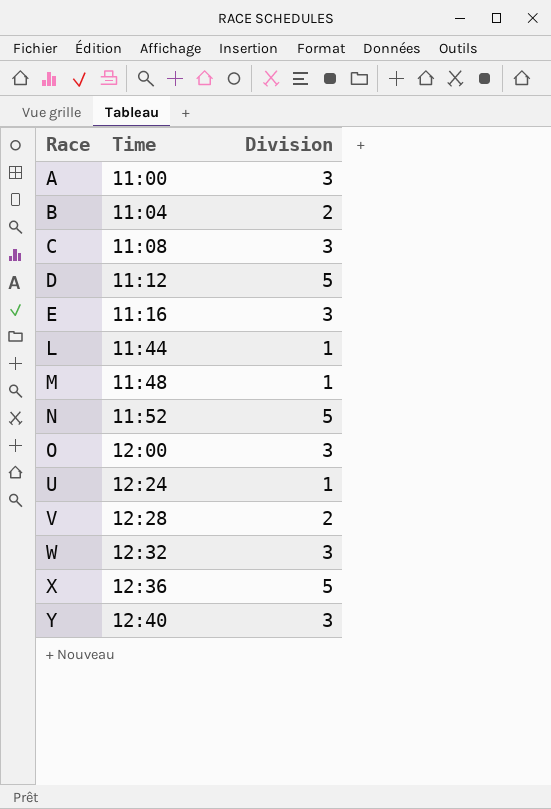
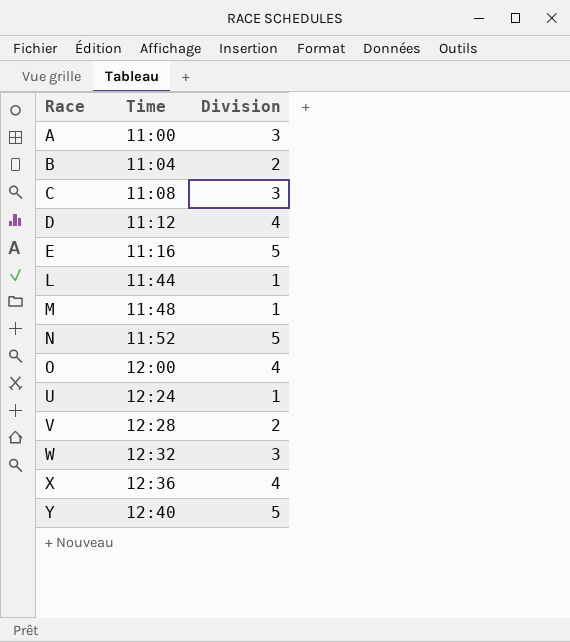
D | Division: 5 -> 4
E | Division: 3 -> 5
O | Division: 3 -> 4
X | Division: 5 -> 4
Y | Division: 3 -> 5

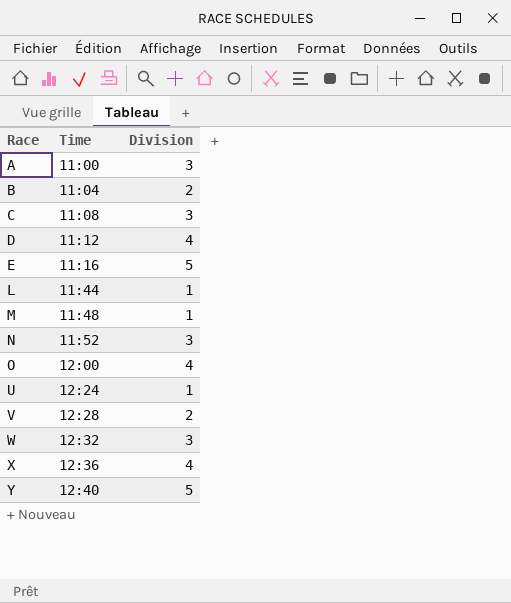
N | Division: 5 -> 3

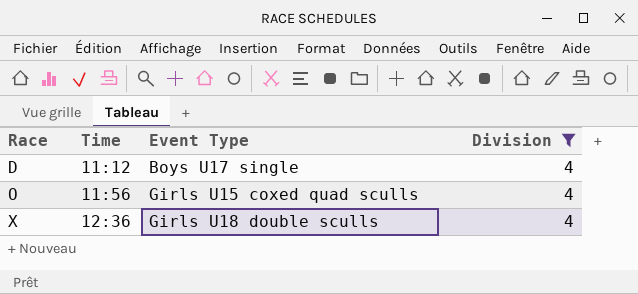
filter: none -> Division = 4
column Event Type | position: none -> 3
O | Time: 12:00 -> 11:56

